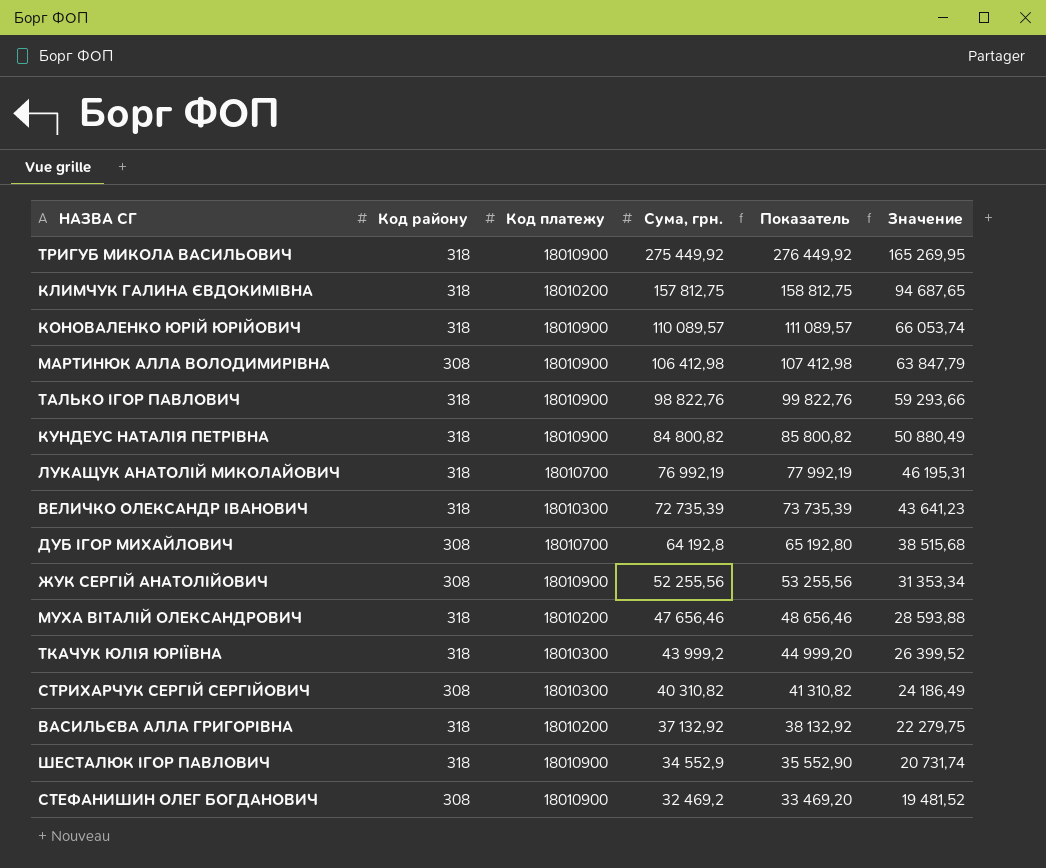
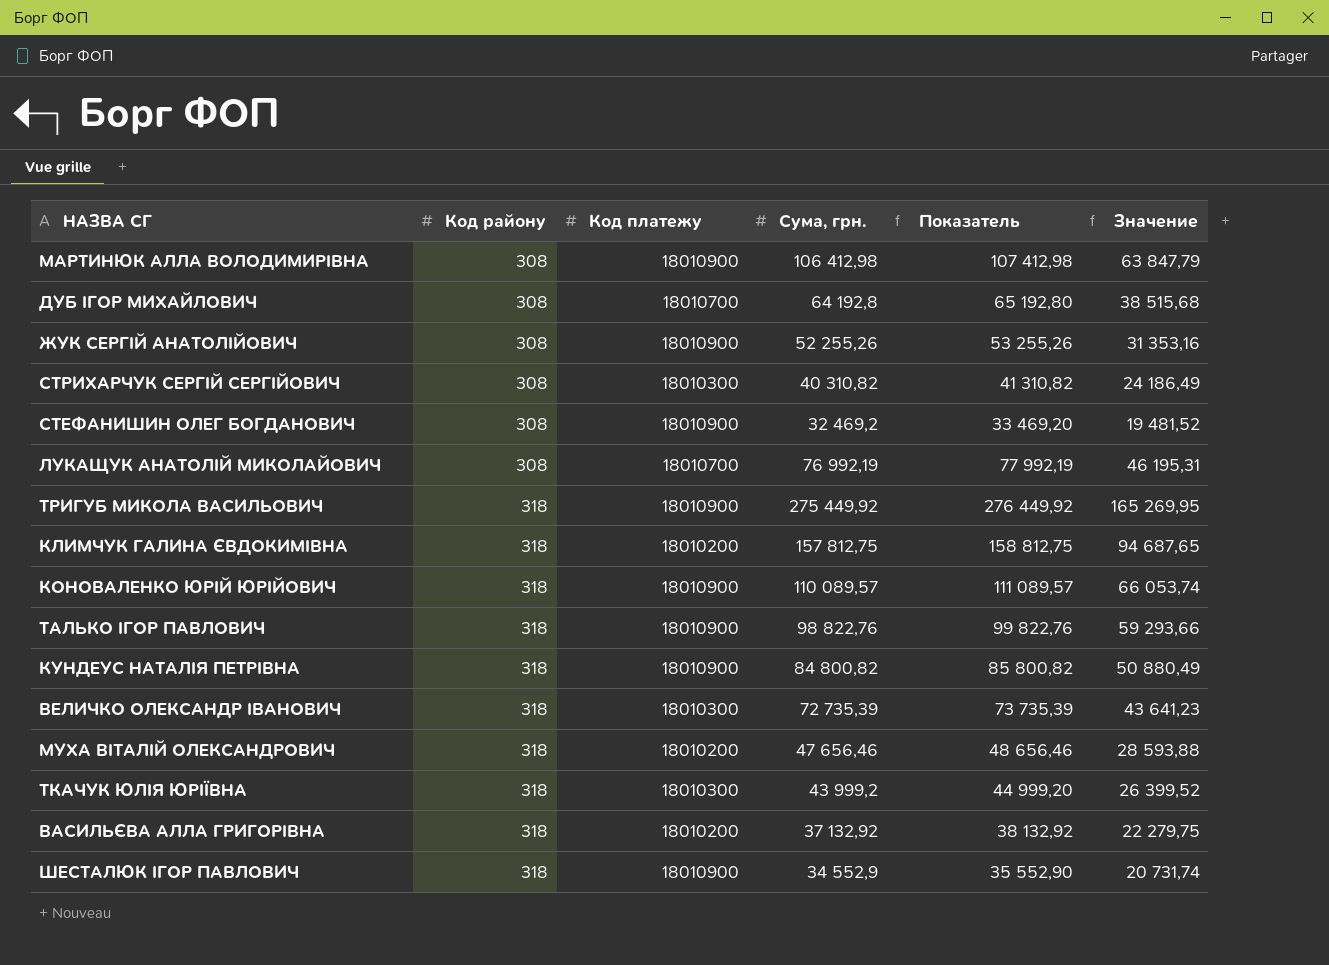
row order: Сума, грн. descending -> Код району ascending
ЖУК СЕРГІЙ АНАТОЛІЙОВИЧ | Сума, грн.: 52 255,56 -> 52 255,26
ЖУК СЕРГІЙ АНАТОЛІЙОВИЧ | Показатель: 53 255,56 -> 53 255,26
ЖУК СЕРГІЙ АНАТОЛІЙОВИЧ | Значение: 31 353,34 -> 31 353,16
ЛУКАЩУК АНАТОЛІЙ МИКОЛАЙОВИЧ | Код району: 318 -> 308

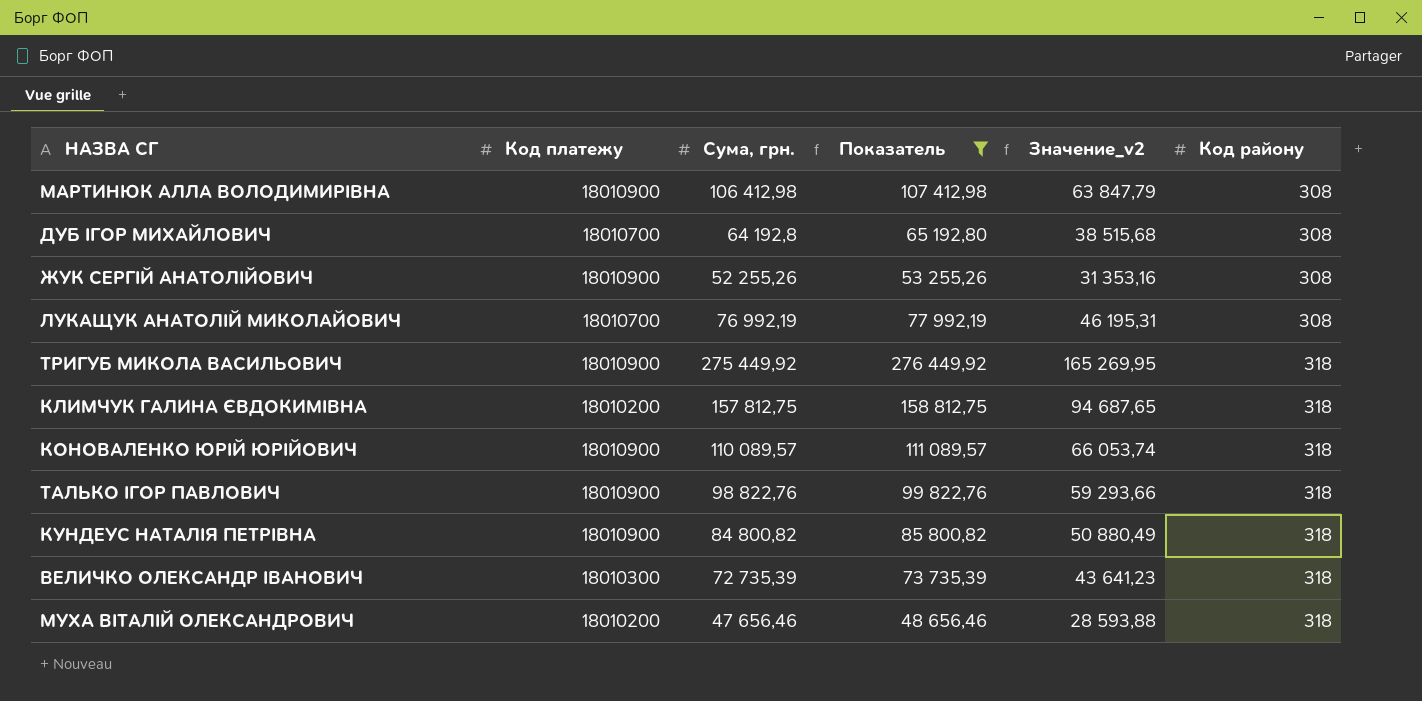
filter: none -> Показатель >= 48 656,46
column name: Значение -> Значение_v2
column Код району | position: 2 -> 6

